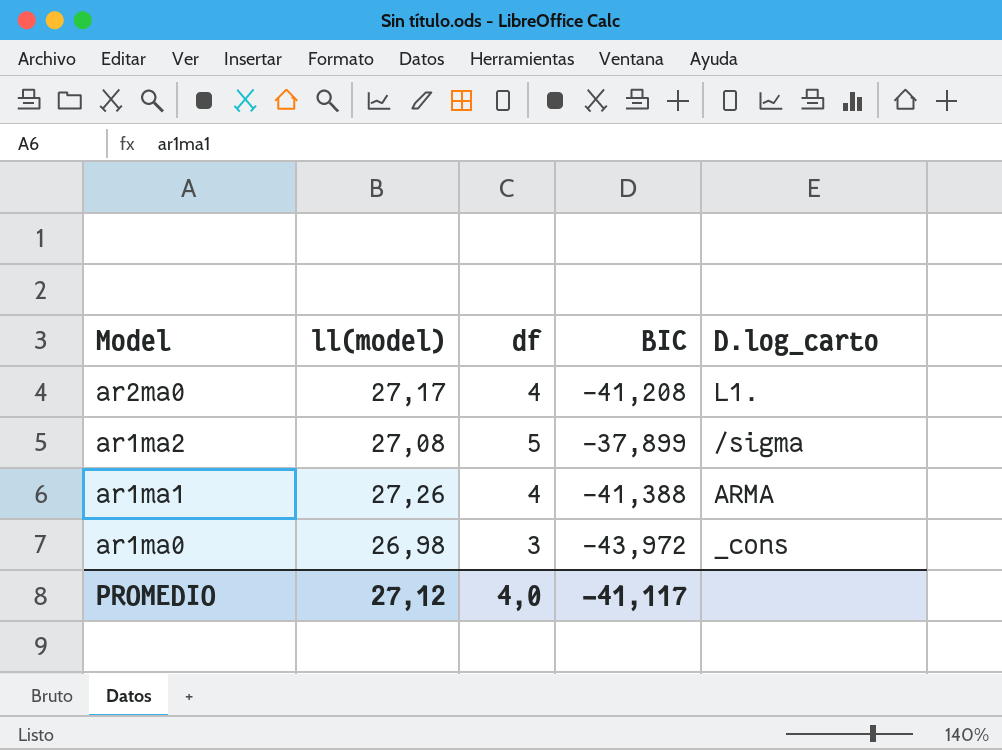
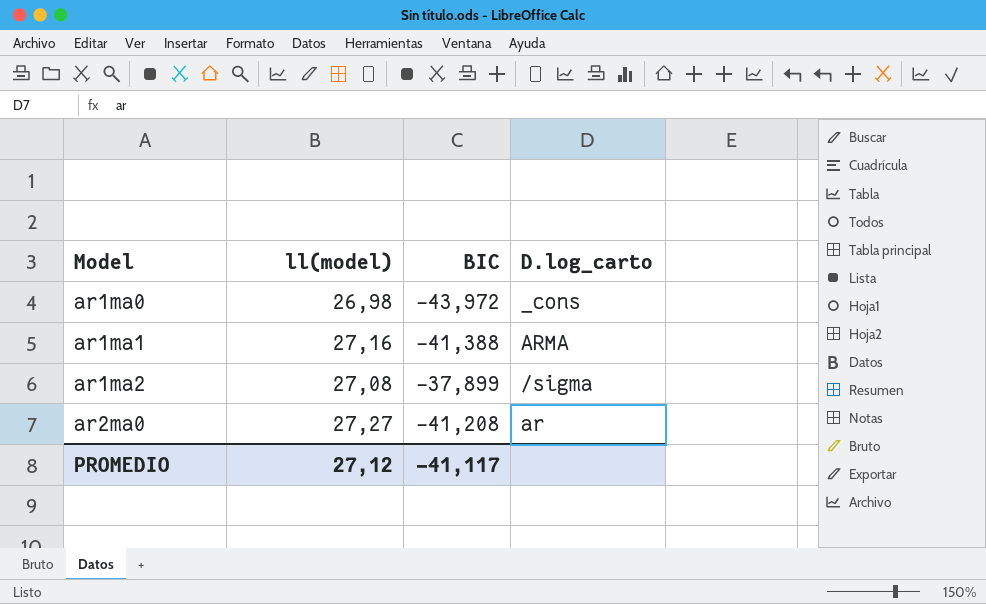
row order: Model descending -> Model ascending
column df | position: 3 -> none
ar1ma1 | ll(model): 27,26 -> 27,16
ar2ma0 | ll(model): 27,17 -> 27,27
ar2ma0 | D.log_carto: L1. -> ar

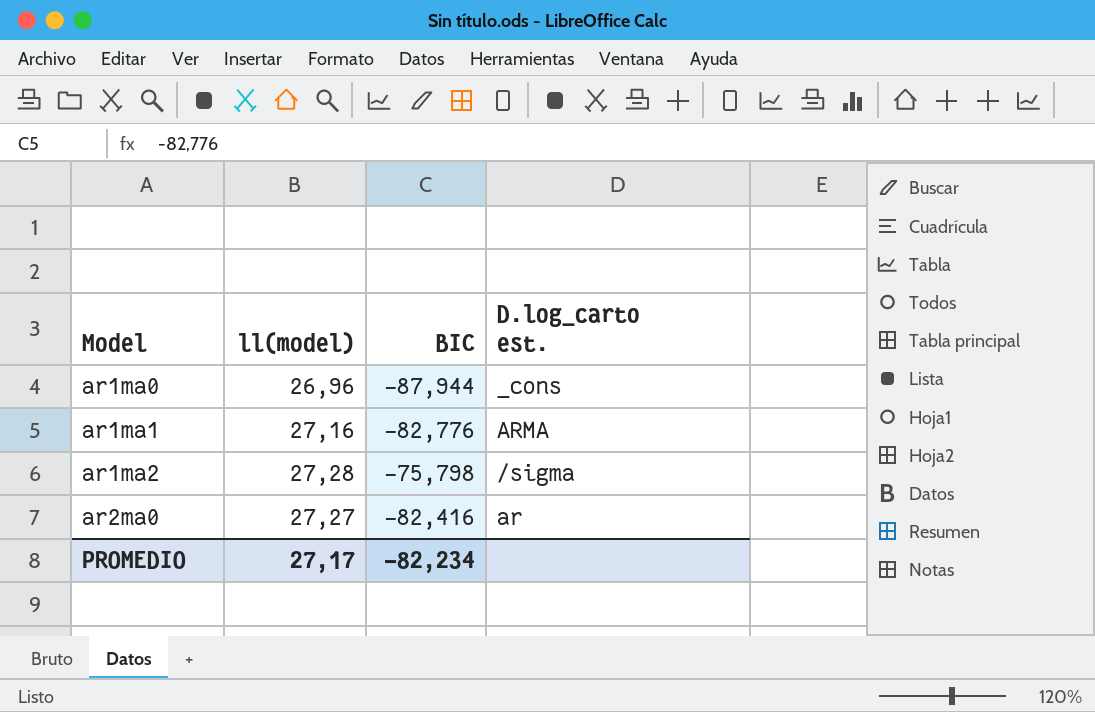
column name: D.log_carto -> D.log_carto est.
ar1ma0 | ll(model): 26,98 -> 26,96
ar1ma0 | BIC: -43,972 -> -87,944
ar1ma1 | BIC: -41,388 -> -82,776
ar1ma2 | ll(model): 27,08 -> 27,28
ar1ma2 | BIC: -37,899 -> -75,798
ar2ma0 | BIC: -41,208 -> -82,416
PROMEDIO | ll(model): 27,12 -> 27,17
PROMEDIO | BIC: -41,117 -> -82,234

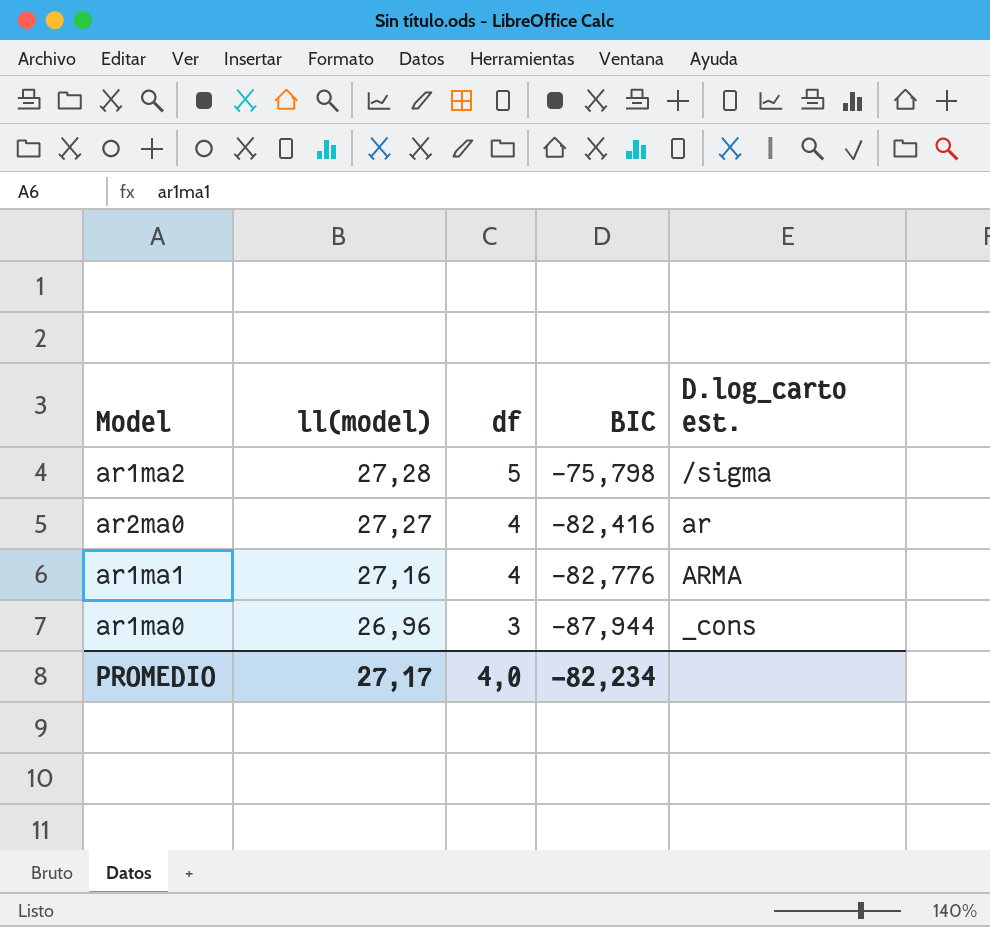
row order: Model ascending -> ll(model) descending
column df | position: none -> 3

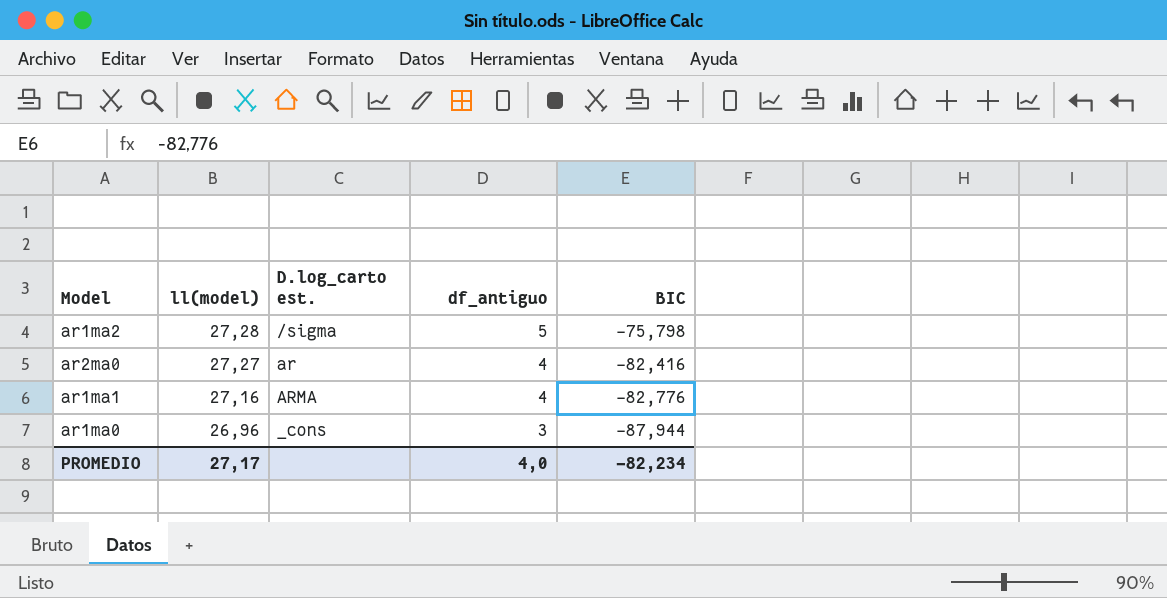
column D.log_carto est. | position: 5 -> 3
column name: df -> df_antiguo

